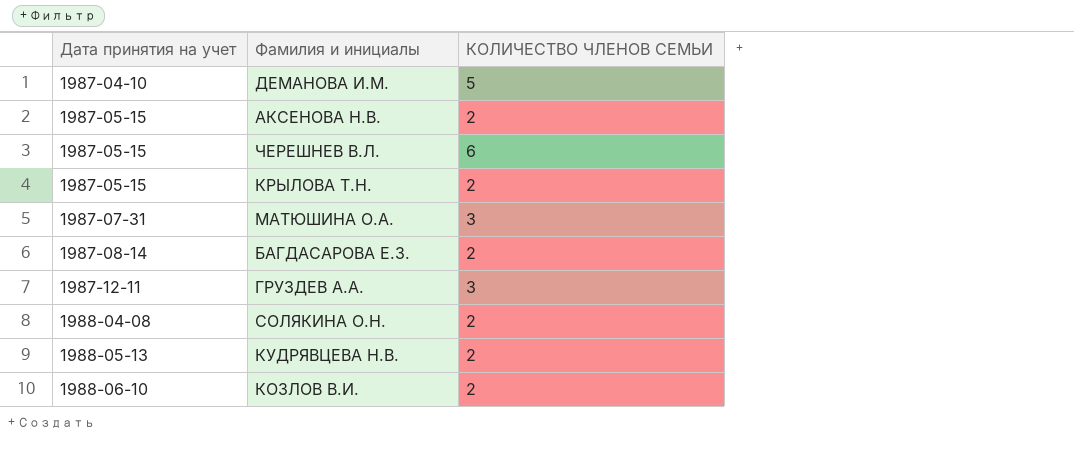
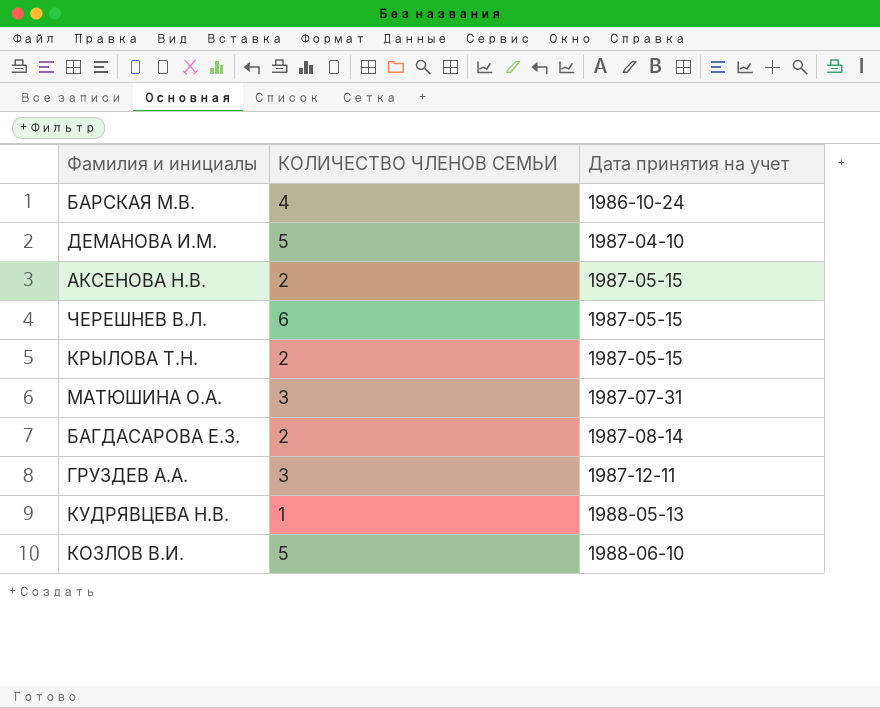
column Дата принятия на учет | position: 1 -> 3
row СОЛЯКИНА О.Н.: 1988-04-08 | 2 -> none
row БАРСКАЯ М.В.: none -> 4 | 1986-10-24
КУДРЯВЦЕВА Н.В. | КОЛИЧЕСТВО ЧЛЕНОВ СЕМЬИ: 2 -> 1
КОЗЛОВ В.И. | КОЛИЧЕСТВО ЧЛЕНОВ СЕМЬИ: 2 -> 5

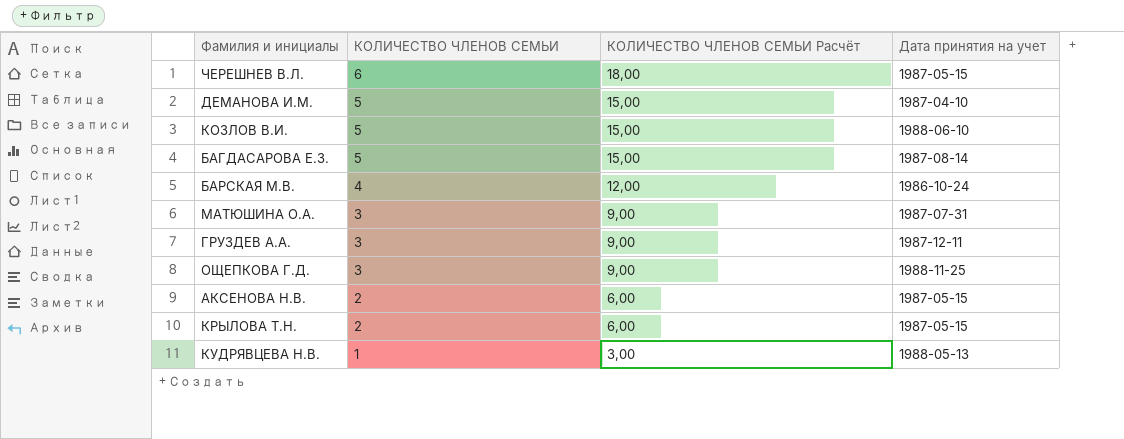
row order: Дата принятия на учет ascending -> КОЛИЧЕСТВО ЧЛЕНОВ СЕМЬИ descending
column КОЛИЧЕСТВО ЧЛЕНОВ СЕМЬИ Расчёт | formula: none -> [КОЛИЧЕСТВО ЧЛЕНОВ СЕМЬИ] * 3
БАГДАСАРОВА Е.З. | КОЛИЧЕСТВО ЧЛЕНОВ СЕМЬИ: 2 -> 5
row ОЩЕПКОВА Г.Д.: none -> 3 | 9,00 | 1988-11-25

